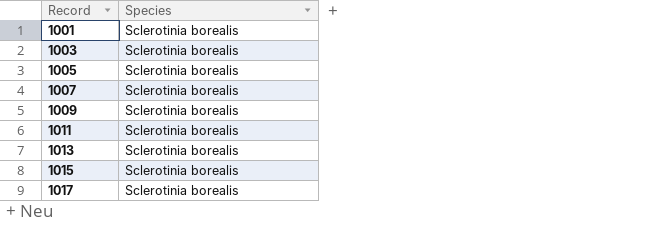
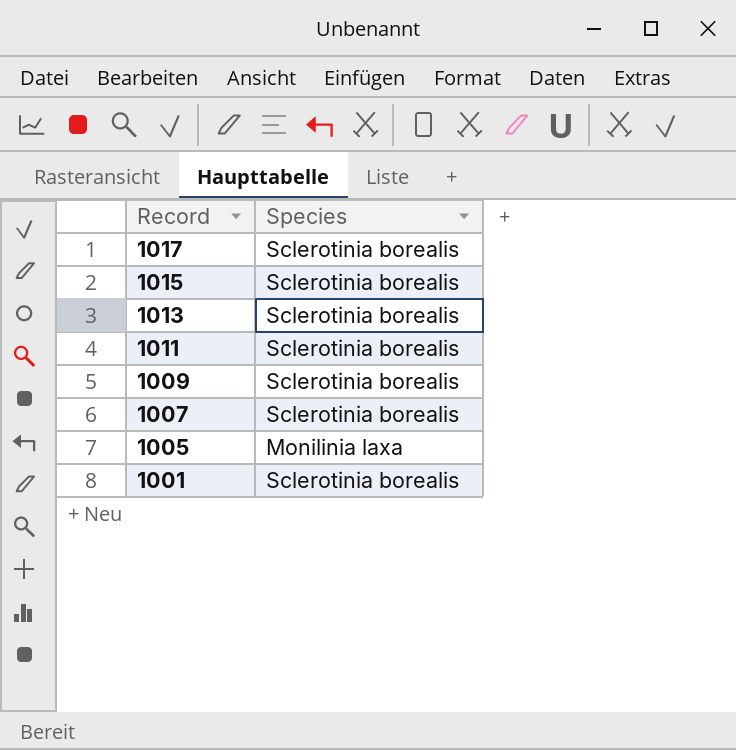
row order: Record ascending -> Record descending
row 1003: Sclerotinia borealis -> none
1005 | Species: Sclerotinia borealis -> Monilinia laxa

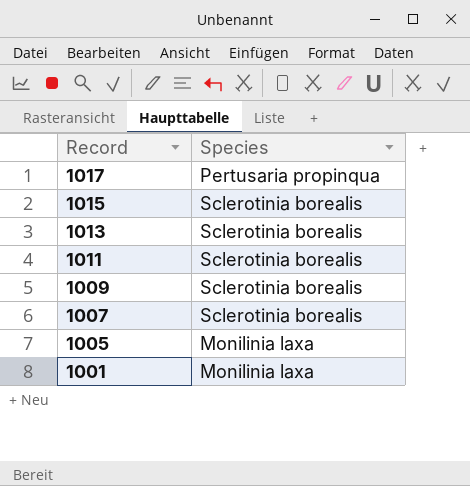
1017 | Species: Sclerotinia borealis -> Pertusaria propinqua
1001 | Species: Sclerotinia borealis -> Monilinia laxa

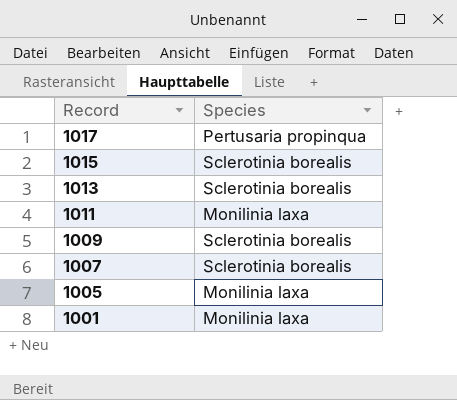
1011 | Species: Sclerotinia borealis -> Monilinia laxa

